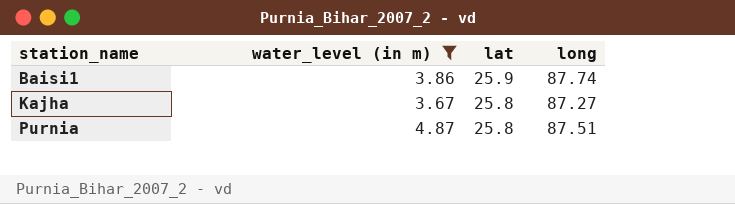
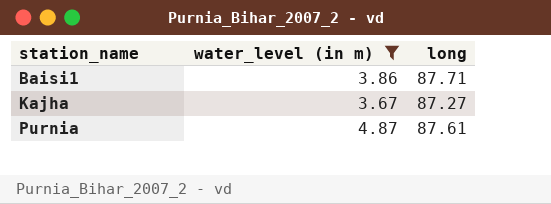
column lat | position: 3 -> none
Baisi1 | long: 87.74 -> 87.71
Purnia | long: 87.51 -> 87.61

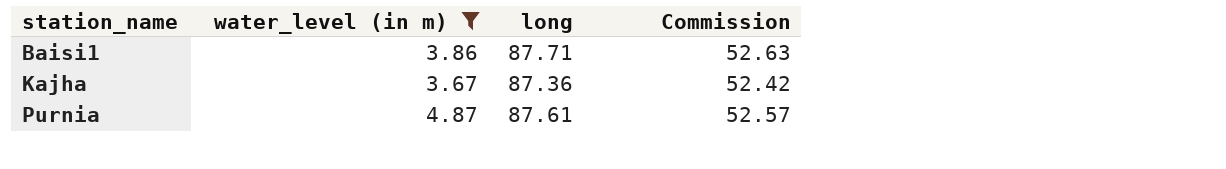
column Commission | formula: none -> [long] * 0.6
Kajha | long: 87.27 -> 87.36

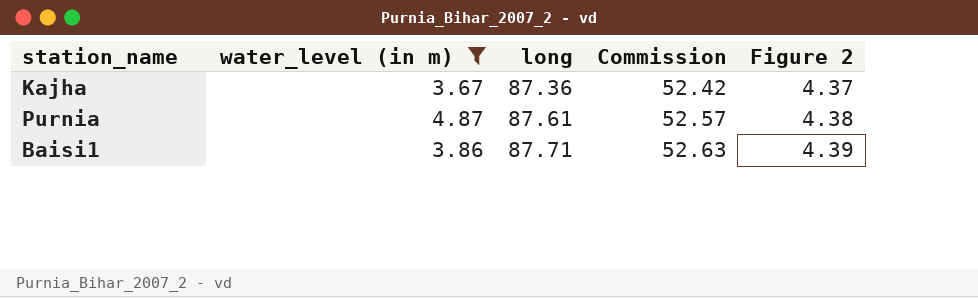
row order: station_name ascending -> long ascending
column Figure 2 | formula: none -> [long] * 0.05

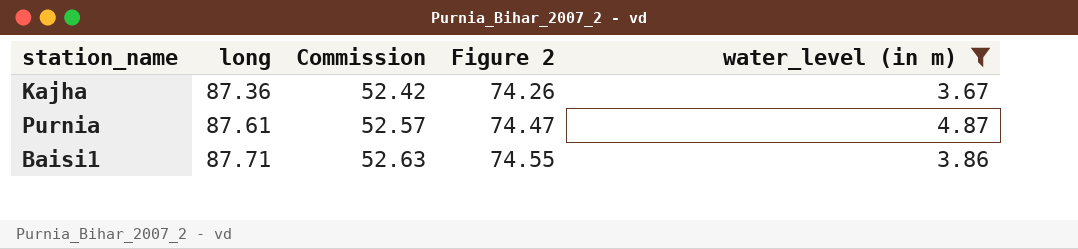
column Figure 2 | formula: [long] * 0.05 -> [long] * 0.85
column water_level (in m) | position: 2 -> 5

